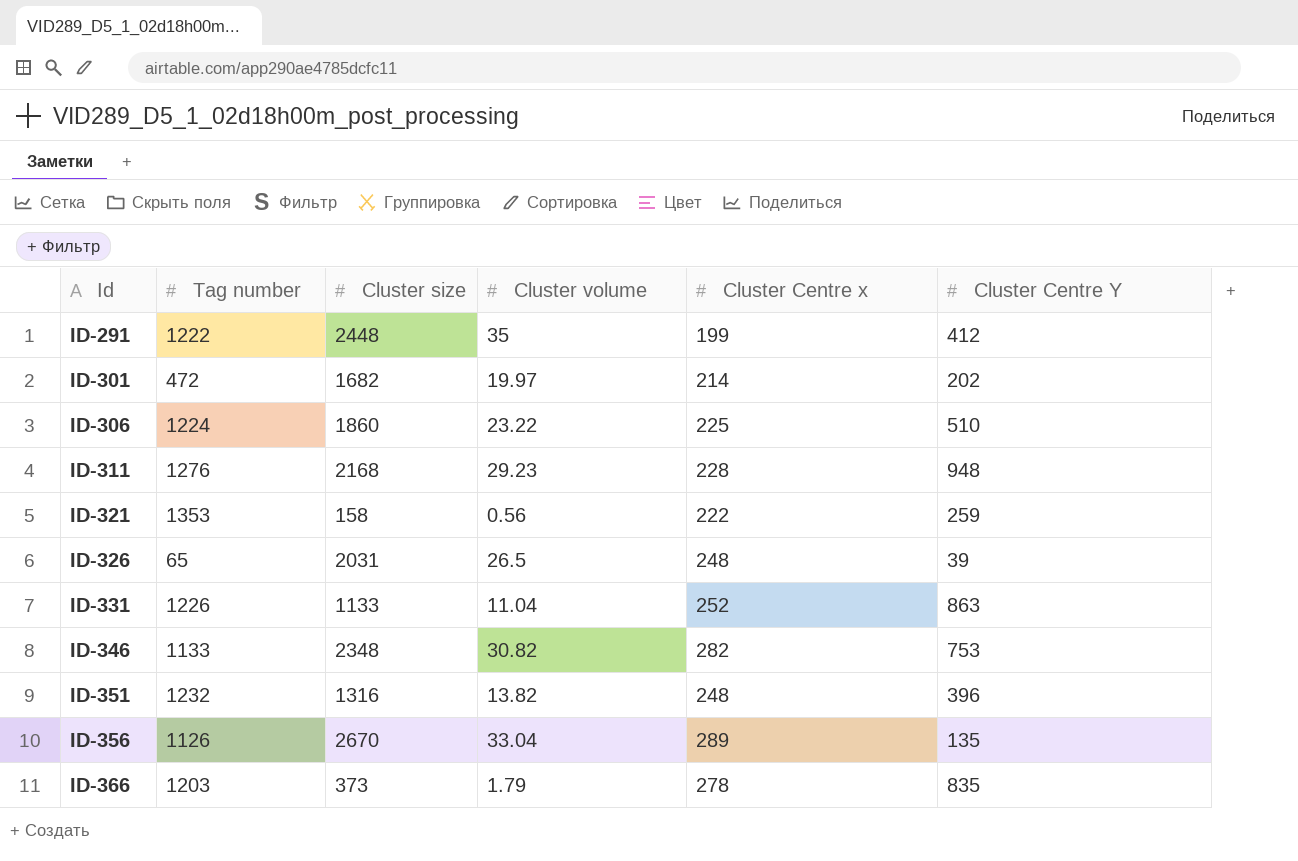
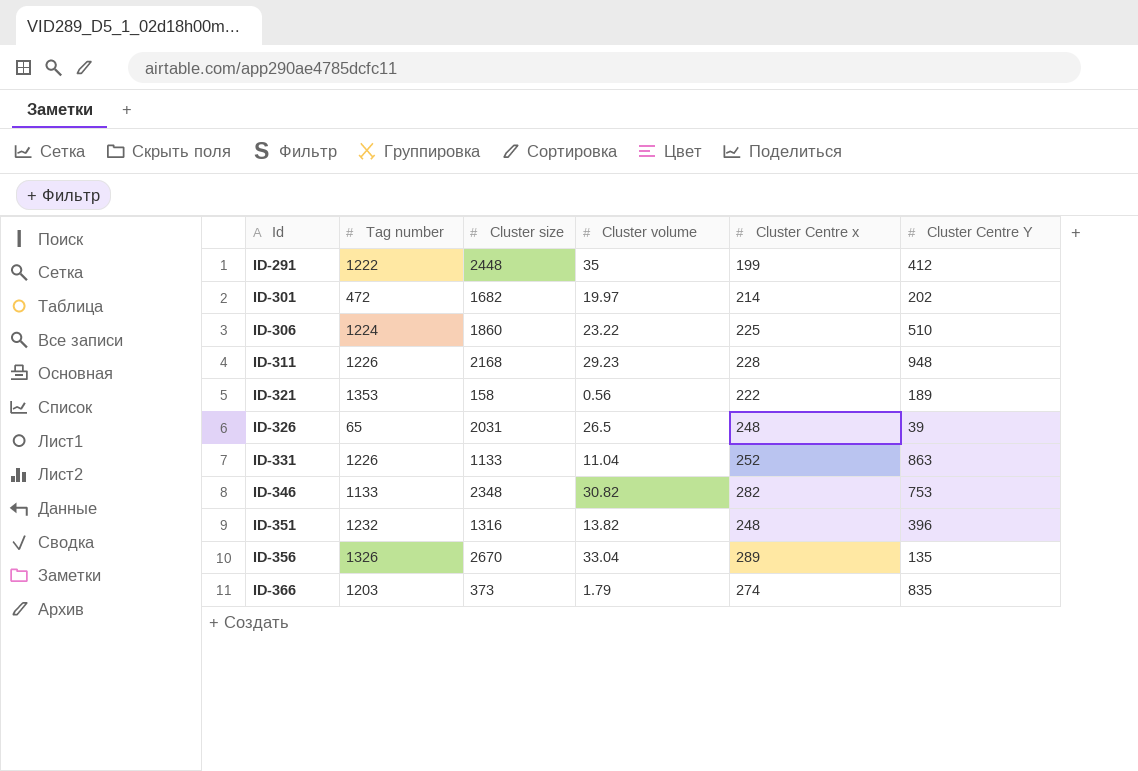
ID-311 | Tag number: 1276 -> 1226
ID-321 | Cluster Centre Y: 259 -> 189
ID-356 | Tag number: 1126 -> 1326
ID-366 | Cluster Centre x: 278 -> 274

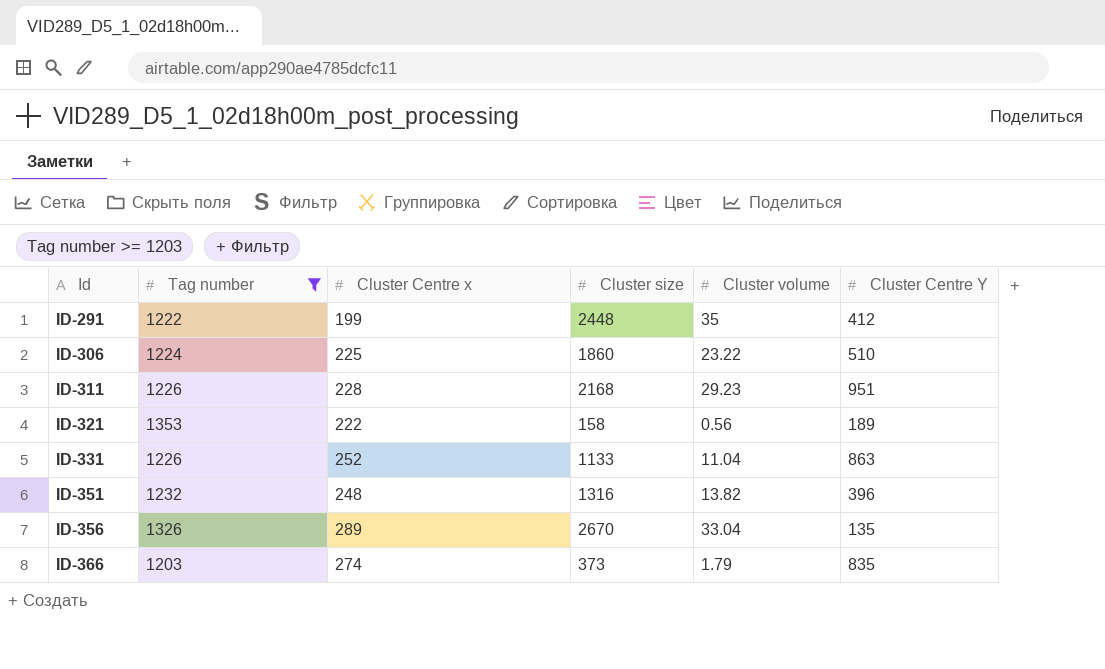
filter: none -> Tag number >= 1203
column Cluster Centre x | position: 5 -> 3
ID-311 | Cluster Centre Y: 948 -> 951

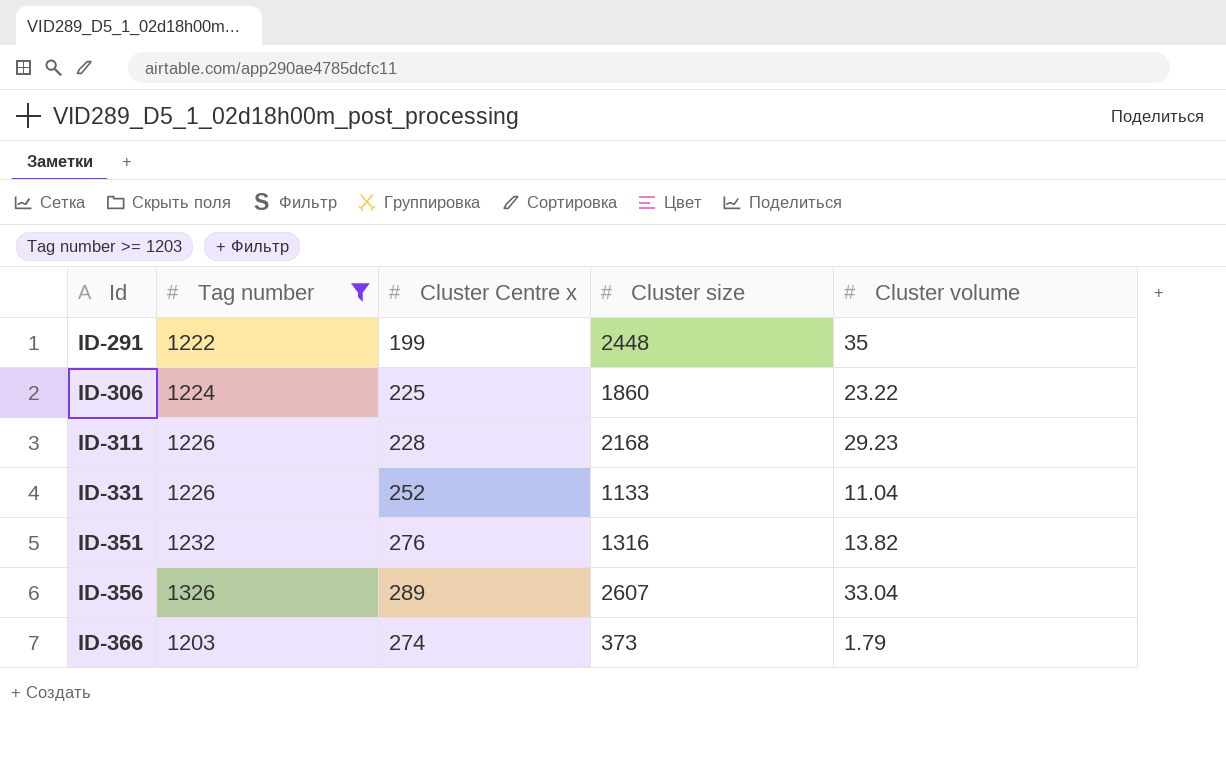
column Cluster Centre Y | position: 6 -> none
row ID-321: 1353 | 222 | 158 | 0.56 | 189 -> none
ID-351 | Cluster Centre x: 248 -> 276
ID-356 | Cluster size: 2670 -> 2607

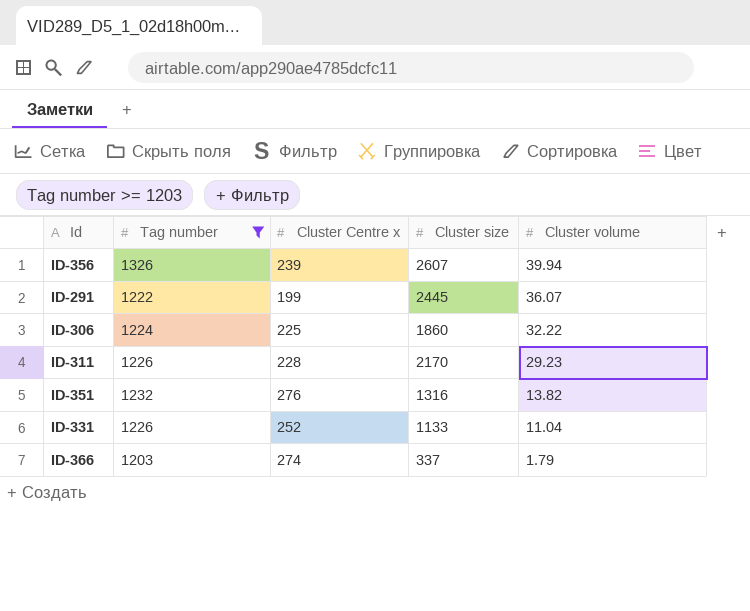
row order: Id ascending -> Cluster volume descending
ID-356 | Cluster Centre x: 289 -> 239
ID-356 | Cluster volume: 33.04 -> 39.94
ID-291 | Cluster size: 2448 -> 2445
ID-291 | Cluster volume: 35 -> 36.07
ID-306 | Cluster volume: 23.22 -> 32.22
ID-311 | Cluster size: 2168 -> 2170
ID-366 | Cluster size: 373 -> 337

